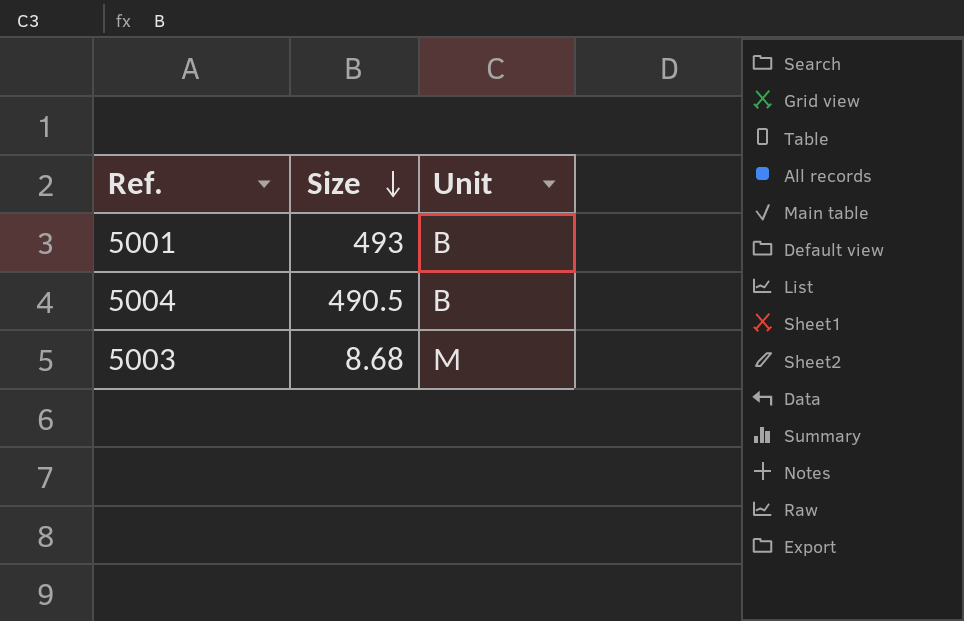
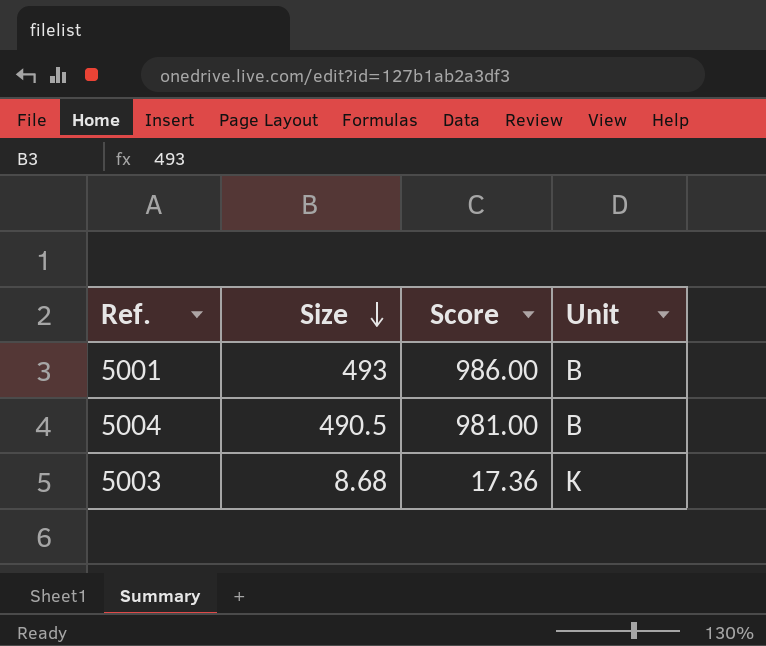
column Score | formula: none -> [Size] * 2
5003 | Unit: M -> K

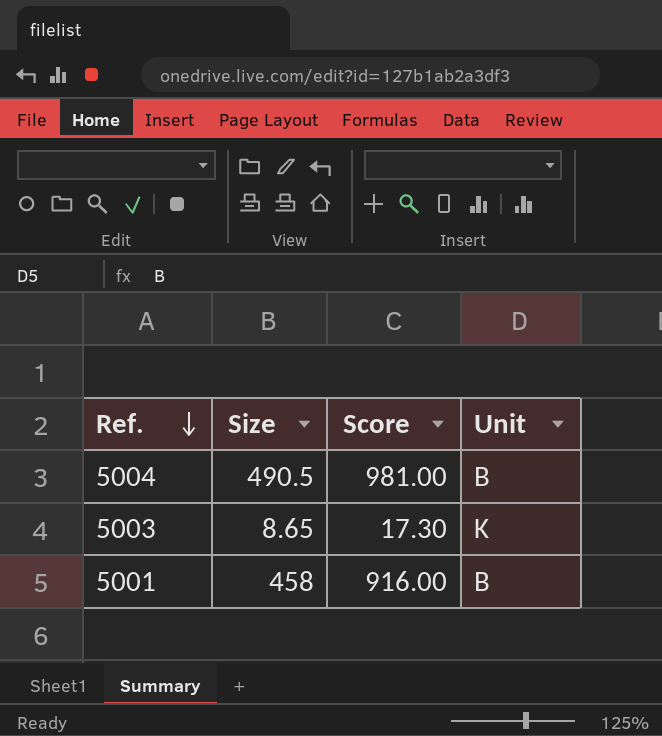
row order: Size descending -> Ref. descending
5003 | Size: 8.68 -> 8.65
5003 | Score: 17.36 -> 17.30
5001 | Size: 493 -> 458
5001 | Score: 986.00 -> 916.00

